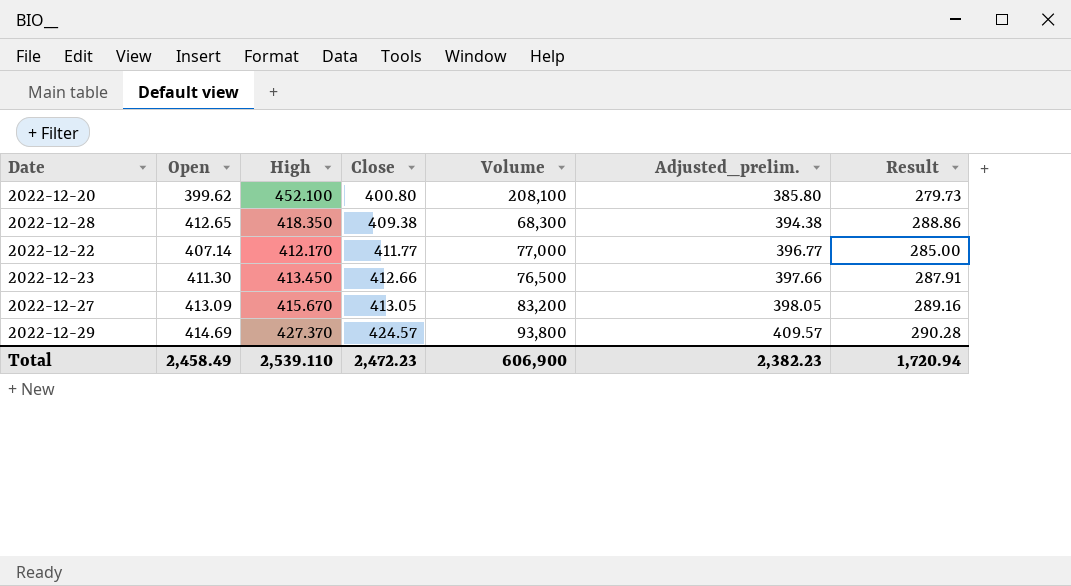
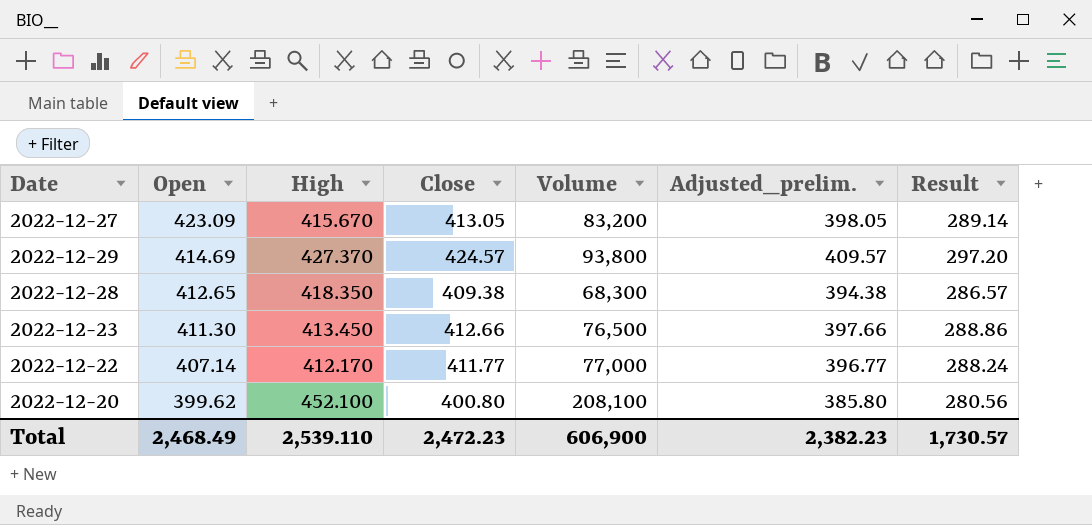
row order: Close ascending -> Open descending
column Result | formula: [Open] * 0.7 -> [Close] * 0.7
2022-12-27 | Open: 413.09 -> 423.09
Total | Open: 2,458.49 -> 2,468.49
Total | Result: 1,720.94 -> 1,730.57

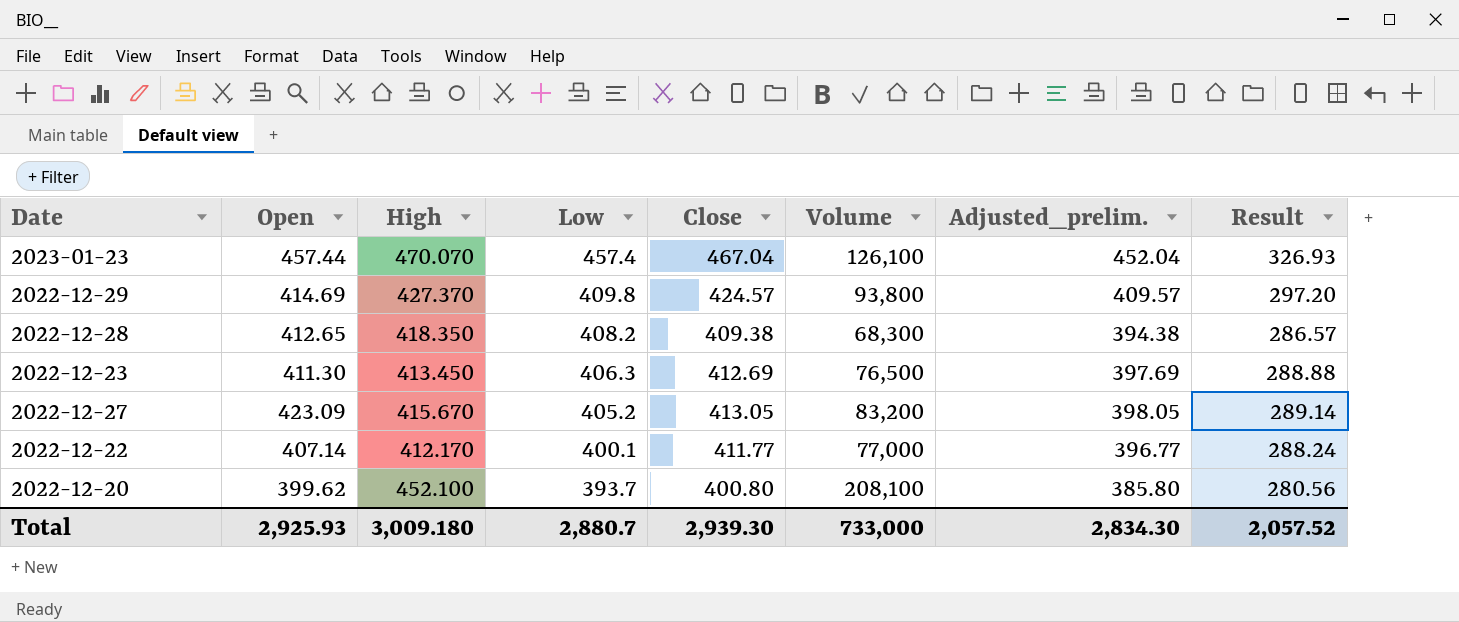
row order: Open descending -> Low descending
column Low | position: none -> 4
row 2023-01-23: none -> 457.44 | 470.070 | 457.4 | 467.04 | 126,100 | 452.04 | 326.93
2022-12-23 | Close: 412.66 -> 412.69
2022-12-23 | Adjusted_prelim.: 397.66 -> 397.69
2022-12-23 | Result: 288.86 -> 288.88
Total | Open: 2,468.49 -> 2,925.93
Total | High: 2,539.110 -> 3,009.180
Total | Close: 2,472.23 -> 2,939.30
Total | Volume: 606,900 -> 733,000
Total | Adjusted_prelim.: 2,382.23 -> 2,834.30
Total | Result: 1,730.57 -> 2,057.52

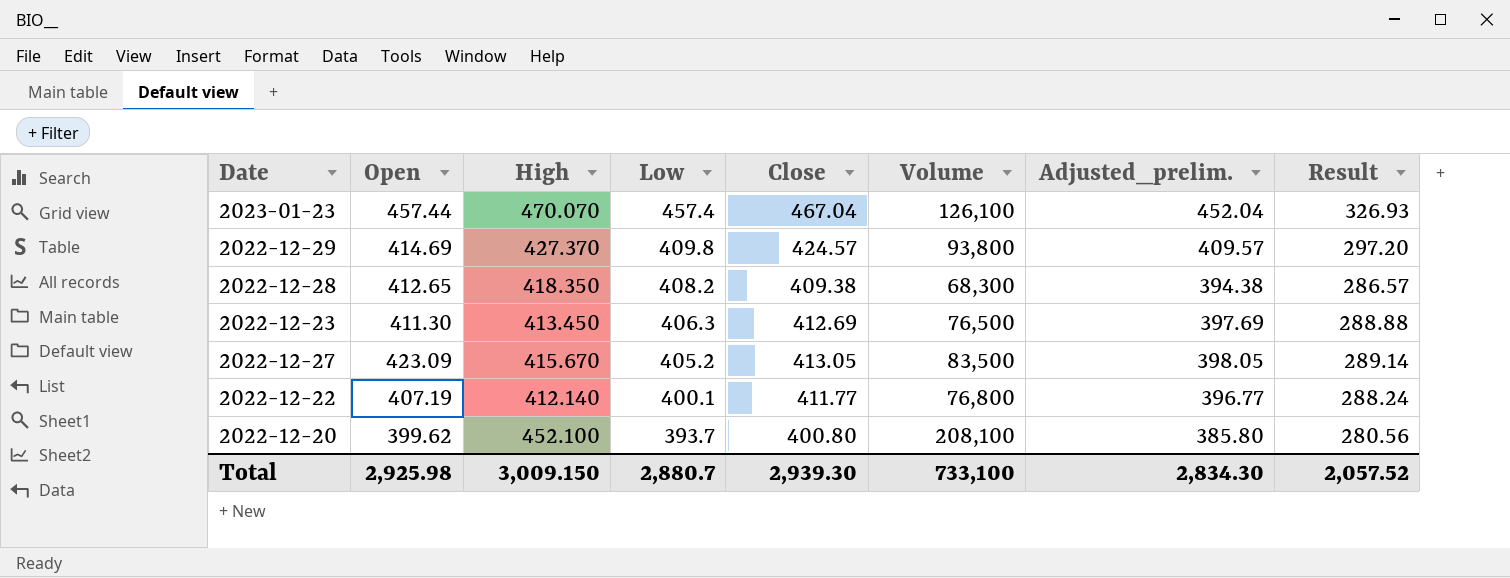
2022-12-27 | Volume: 83,200 -> 83,500
2022-12-22 | Open: 407.14 -> 407.19
2022-12-22 | High: 412.170 -> 412.140
2022-12-22 | Volume: 77,000 -> 76,800
Total | Open: 2,925.93 -> 2,925.98
Total | High: 3,009.180 -> 3,009.150
Total | Volume: 733,000 -> 733,100

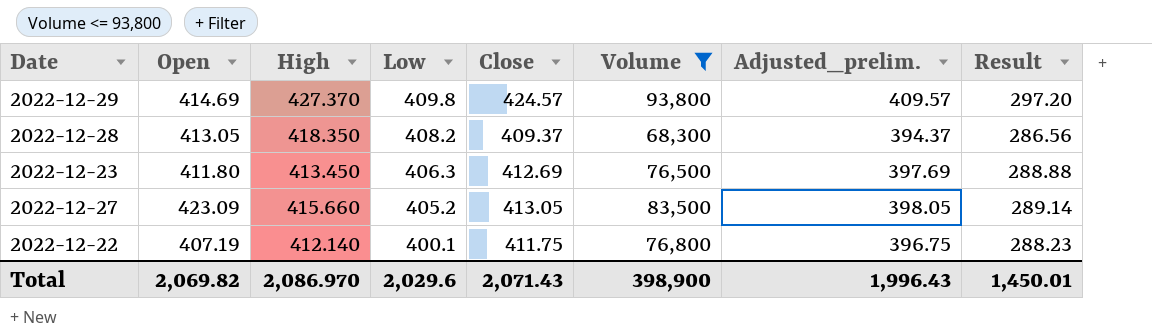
filter: none -> Volume <= 93,800
2022-12-28 | Open: 412.65 -> 413.05
2022-12-28 | Close: 409.38 -> 409.37
2022-12-28 | Adjusted_prelim.: 394.38 -> 394.37
2022-12-28 | Result: 286.57 -> 286.56
2022-12-23 | Open: 411.30 -> 411.80
2022-12-27 | High: 415.670 -> 415.660
2022-12-22 | Close: 411.77 -> 411.75
2022-12-22 | Adjusted_prelim.: 396.77 -> 396.75
2022-12-22 | Result: 288.24 -> 288.23
Total | Open: 2,925.98 -> 2,069.82
Total | High: 3,009.150 -> 2,086.970
Total | Low: 2,880.7 -> 2,029.6
Total | Close: 2,939.30 -> 2,071.43
Total | Volume: 733,100 -> 398,900
Total | Adjusted_prelim.: 2,834.30 -> 1,996.43
Total | Result: 2,057.52 -> 1,450.01

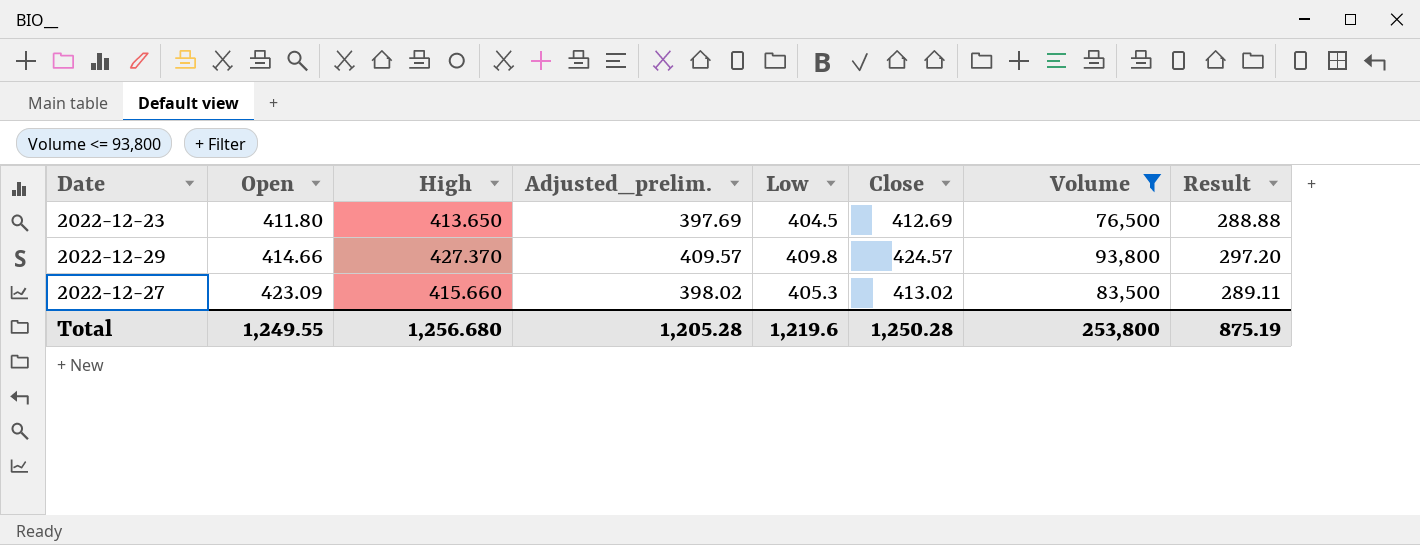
row order: Low descending -> Open ascending
column Adjusted_prelim. | position: 7 -> 4
row 2022-12-28: 413.05 | 418.350 | 408.2 | 409.37 | 68,300 | 394.37 | 286.56 -> none
row 2022-12-22: 407.19 | 412.140 | 400.1 | 411.75 | 76,800 | 396.75 | 288.23 -> none
2022-12-23 | High: 413.450 -> 413.650
2022-12-23 | Low: 406.3 -> 404.5
2022-12-29 | Open: 414.69 -> 414.66
2022-12-27 | Adjusted_prelim.: 398.05 -> 398.02
2022-12-27 | Low: 405.2 -> 405.3
2022-12-27 | Close: 413.05 -> 413.02
2022-12-27 | Result: 289.14 -> 289.11
Total | Open: 2,069.82 -> 1,249.55
Total | High: 2,086.970 -> 1,256.680
Total | Adjusted_prelim.: 1,996.43 -> 1,205.28
Total | Low: 2,029.6 -> 1,219.6
Total | Close: 2,071.43 -> 1,250.28
Total | Volume: 398,900 -> 253,800
Total | Result: 1,450.01 -> 875.19

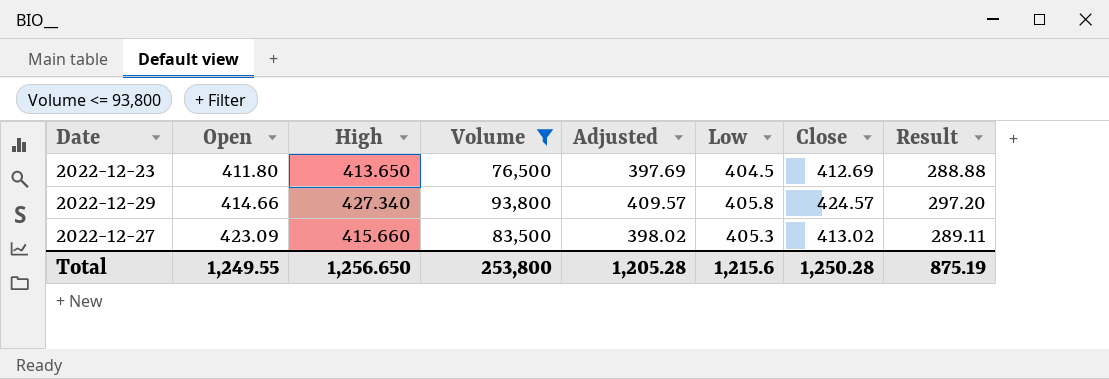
column Volume | position: 7 -> 4
column name: Adjusted_prelim. -> Adjusted
2022-12-29 | High: 427.370 -> 427.340
2022-12-29 | Low: 409.8 -> 405.8
Total | High: 1,256.680 -> 1,256.650
Total | Low: 1,219.6 -> 1,215.6

